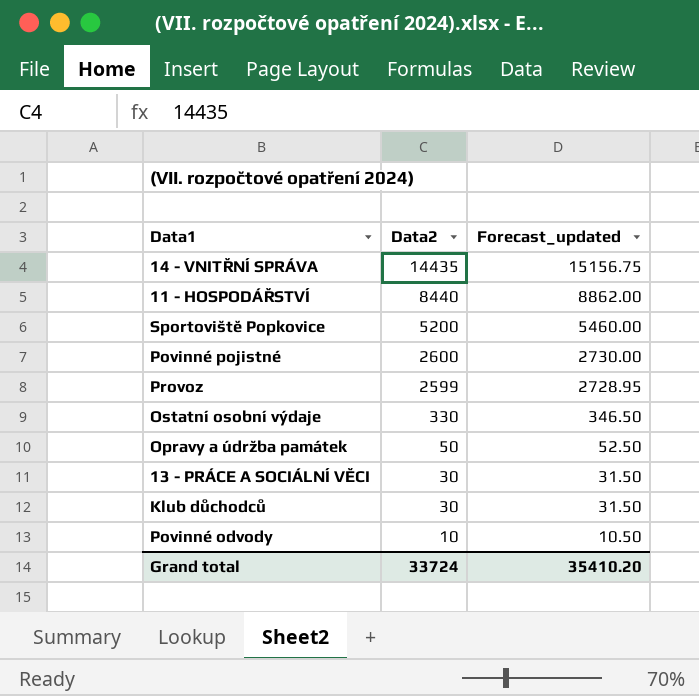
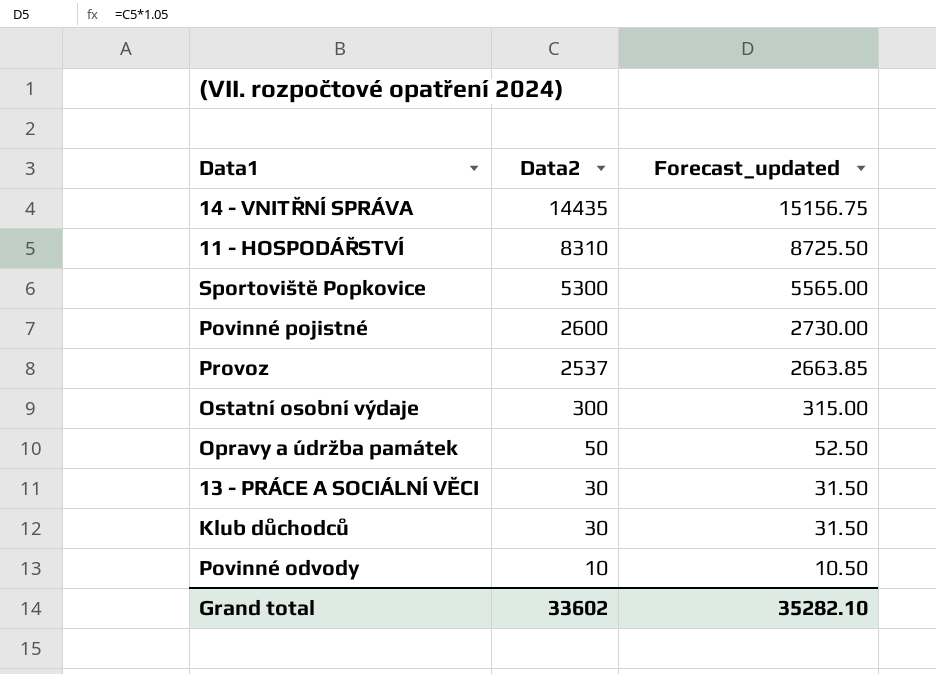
11 - HOSPODÁŘSTVÍ | Data2: 8440 -> 8310
11 - HOSPODÁŘSTVÍ | Forecast_updated: 8862.00 -> 8725.50
Sportoviště Popkovice | Data2: 5200 -> 5300
Sportoviště Popkovice | Forecast_updated: 5460.00 -> 5565.00
Provoz | Data2: 2599 -> 2537
Provoz | Forecast_updated: 2728.95 -> 2663.85
Ostatní osobní výdaje | Data2: 330 -> 300
Ostatní osobní výdaje | Forecast_updated: 346.50 -> 315.00
Grand total | Data2: 33724 -> 33602
Grand total | Forecast_updated: 35410.20 -> 35282.10

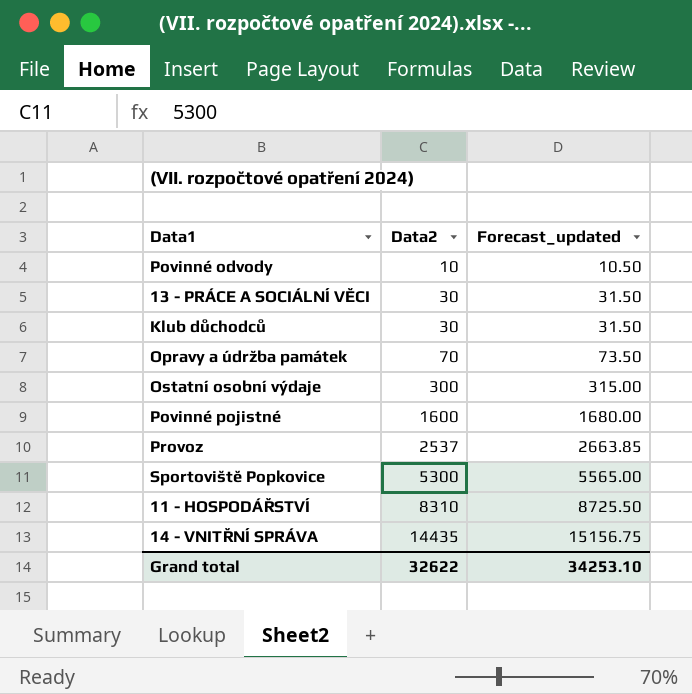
row order: Data2 descending -> Data2 ascending
Opravy a údržba památek | Data2: 50 -> 70
Opravy a údržba památek | Forecast_updated: 52.50 -> 73.50
Povinné pojistné | Data2: 2600 -> 1600
Povinné pojistné | Forecast_updated: 2730.00 -> 1680.00
Grand total | Data2: 33602 -> 32622
Grand total | Forecast_updated: 35282.10 -> 34253.10

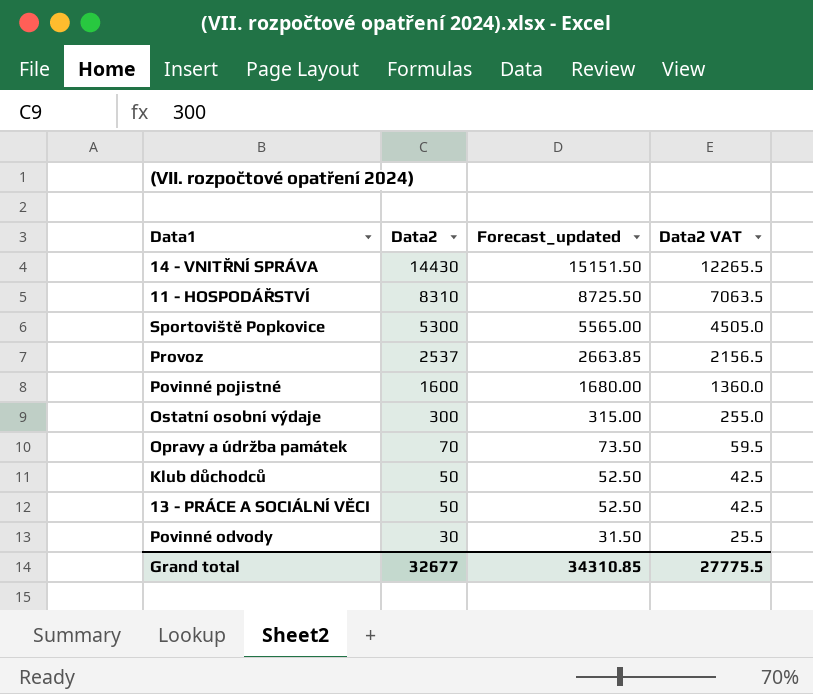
row order: Data2 ascending -> Data2 descending
column Data2 VAT | formula: none -> [Data2] * 0.85
14 - VNITŘNÍ SPRÁVA | Data2: 14435 -> 14430
14 - VNITŘNÍ SPRÁVA | Forecast_updated: 15156.75 -> 15151.50
Klub důchodců | Data2: 30 -> 50
Klub důchodců | Forecast_updated: 31.50 -> 52.50
13 - PRÁCE A SOCIÁLNÍ VĚCI | Data2: 30 -> 50
13 - PRÁCE A SOCIÁLNÍ VĚCI | Forecast_updated: 31.50 -> 52.50
Povinné odvody | Data2: 10 -> 30
Povinné odvody | Forecast_updated: 10.50 -> 31.50
Grand total | Data2: 32622 -> 32677
Grand total | Forecast_updated: 34253.10 -> 34310.85

